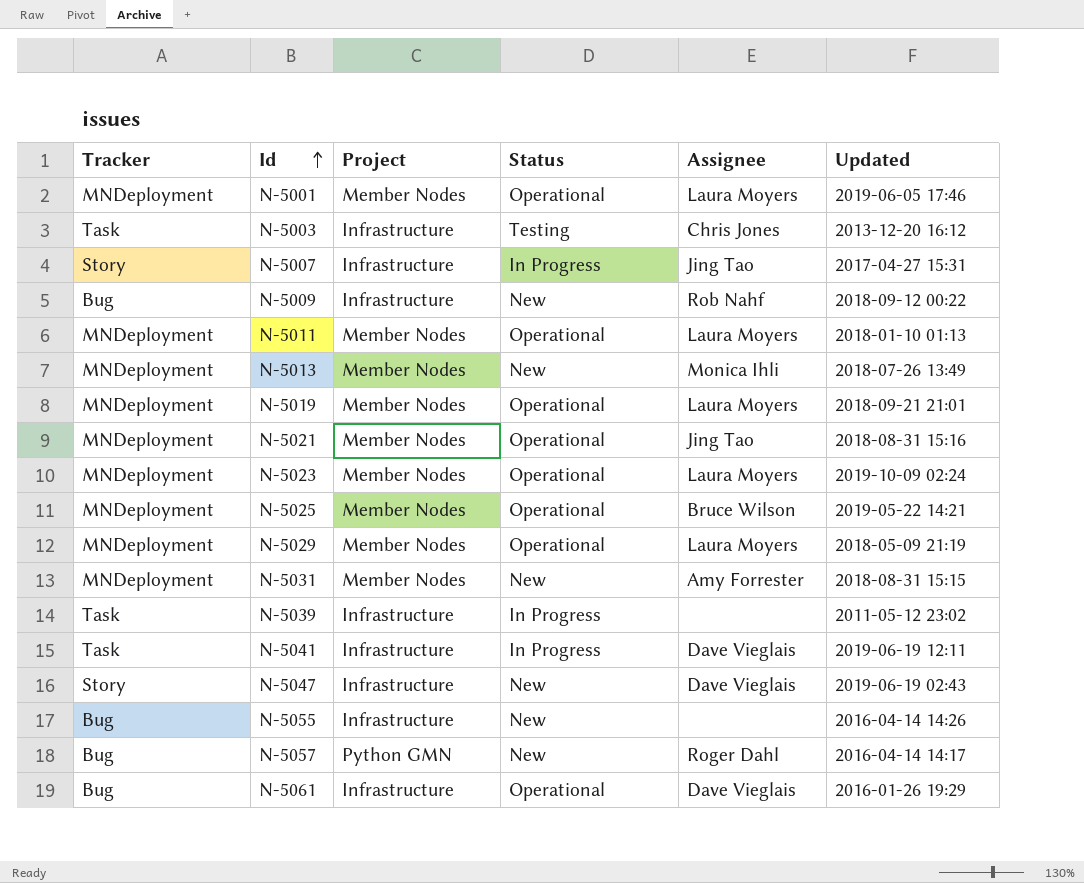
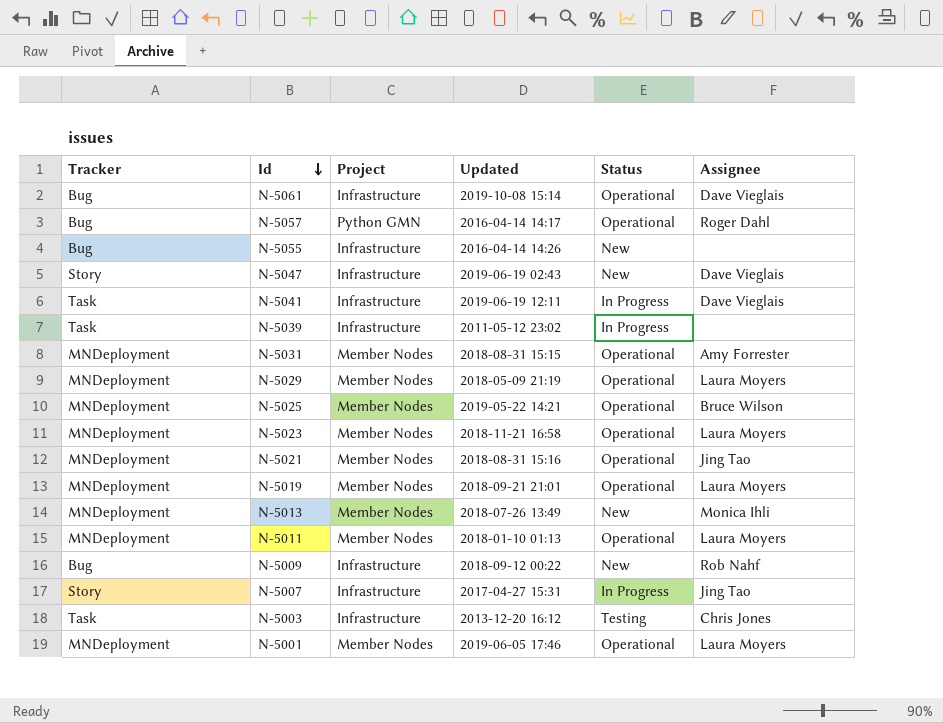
row order: Id ascending -> Id descending
column Updated | position: 6 -> 4
N-5061 | Updated: 2016-01-26 19:29 -> 2019-10-08 15:14
N-5057 | Status: New -> Operational
N-5031 | Status: New -> Operational
N-5023 | Updated: 2019-10-09 02:24 -> 2018-11-21 16:58

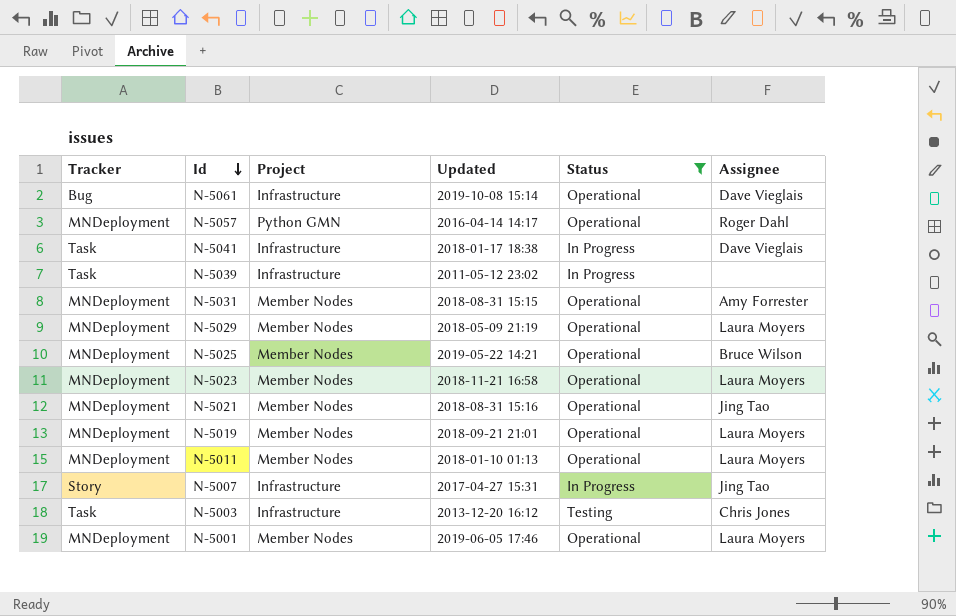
filter: none -> Status != New
N-5057 | Tracker: Bug -> MNDeployment
N-5041 | Updated: 2019-06-19 12:11 -> 2018-01-17 18:38

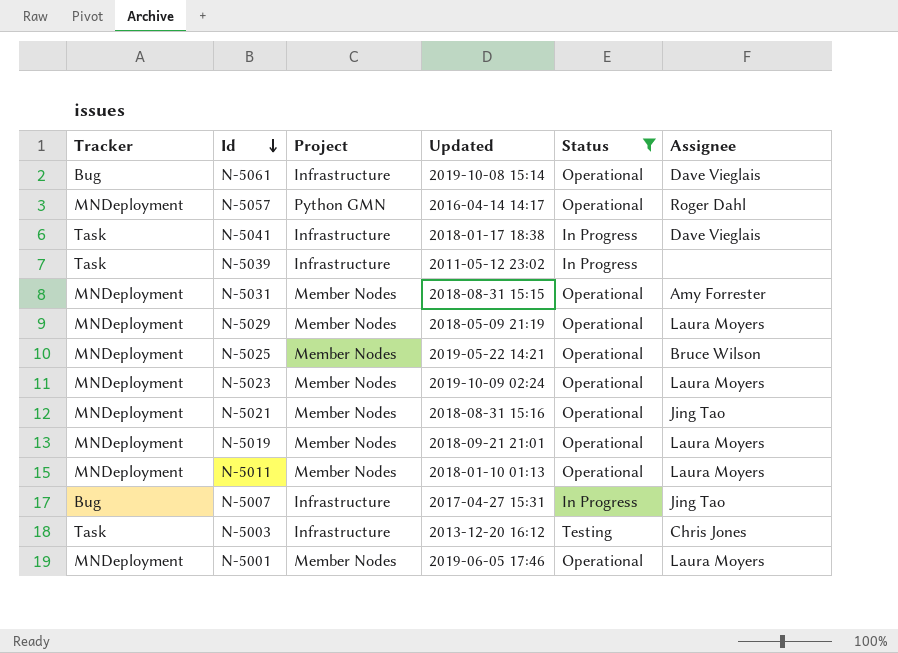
N-5023 | Updated: 2018-11-21 16:58 -> 2019-10-09 02:24
N-5007 | Tracker: Story -> Bug

